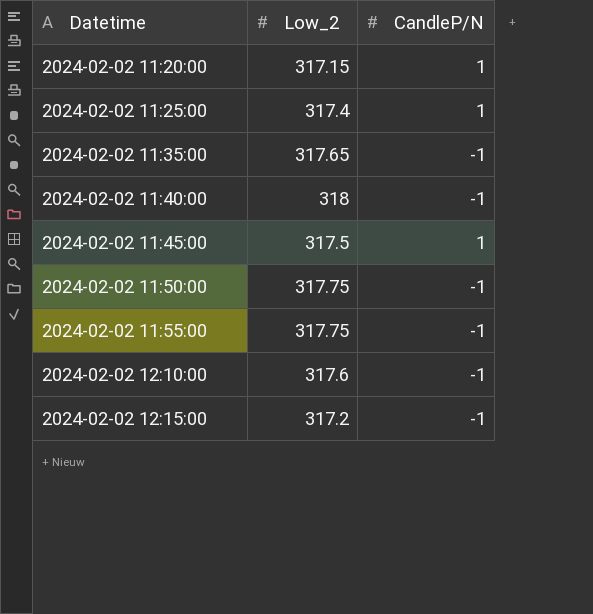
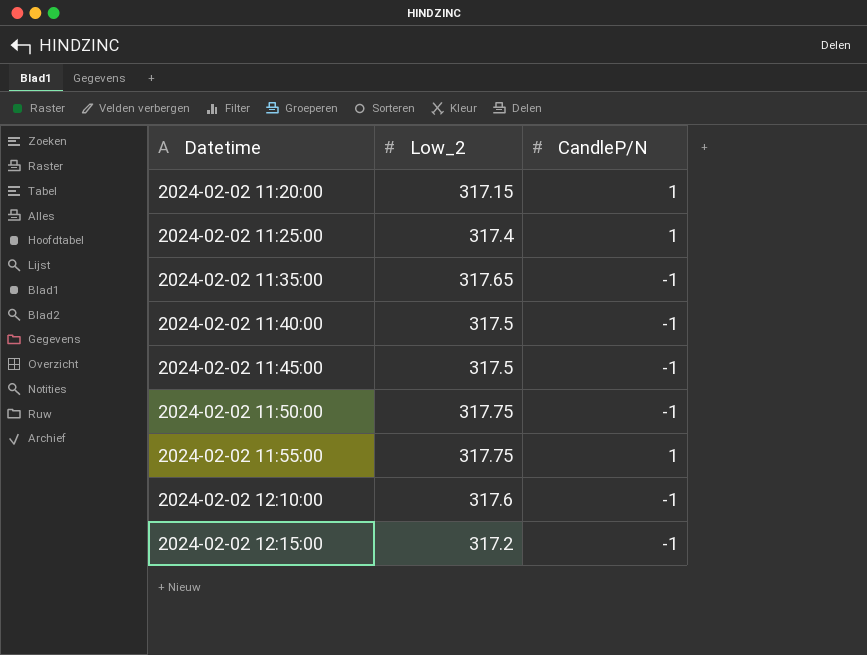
2024-02-02 11:40:00 | Low_2: 318 -> 317.5
2024-02-02 11:45:00 | CandleP/N: 1 -> -1
2024-02-02 11:55:00 | CandleP/N: -1 -> 1

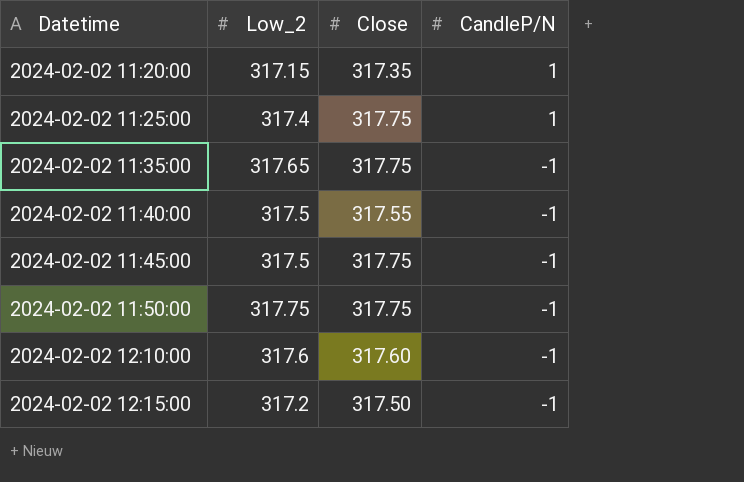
column Close | position: none -> 3
row 2024-02-02 11:55:00: 317.75 | 1 -> none

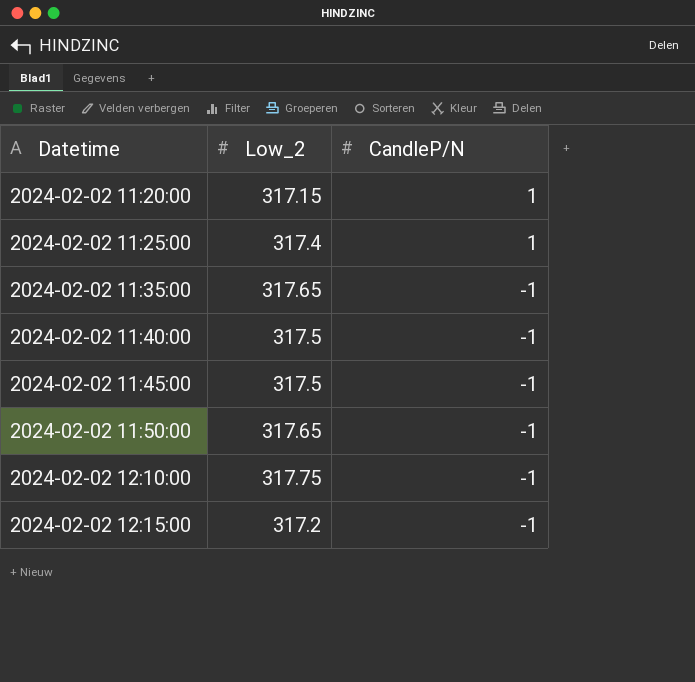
column Close | position: 3 -> none
2024-02-02 11:50:00 | Low_2: 317.75 -> 317.65
2024-02-02 12:10:00 | Low_2: 317.6 -> 317.75

